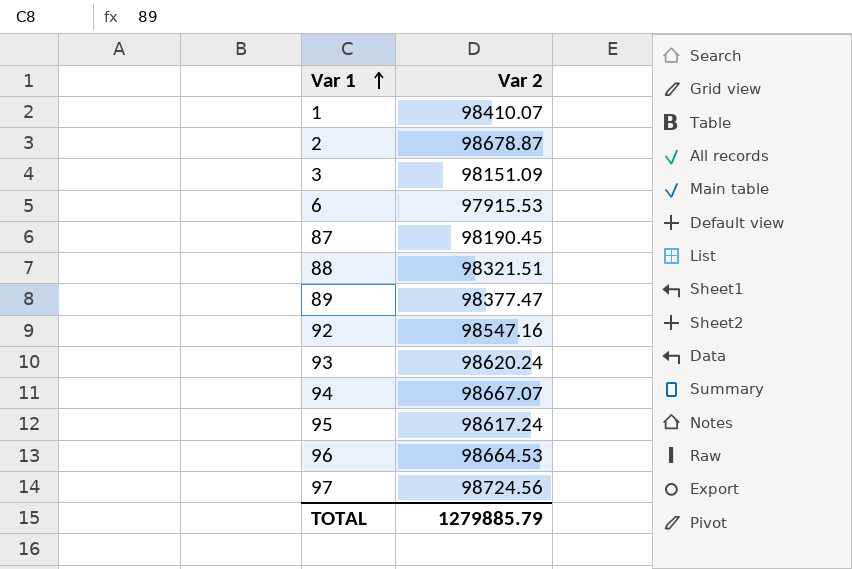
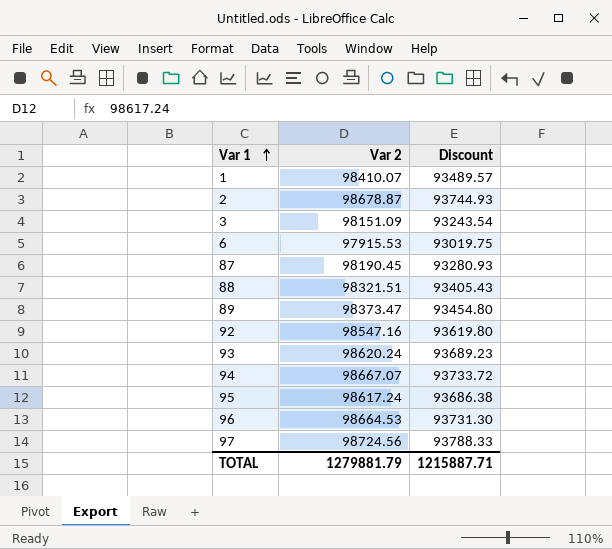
column Discount | formula: none -> [Var 2] * 0.95
89 | Var 2: 98377.47 -> 98373.47
TOTAL | Var 2: 1279885.79 -> 1279881.79

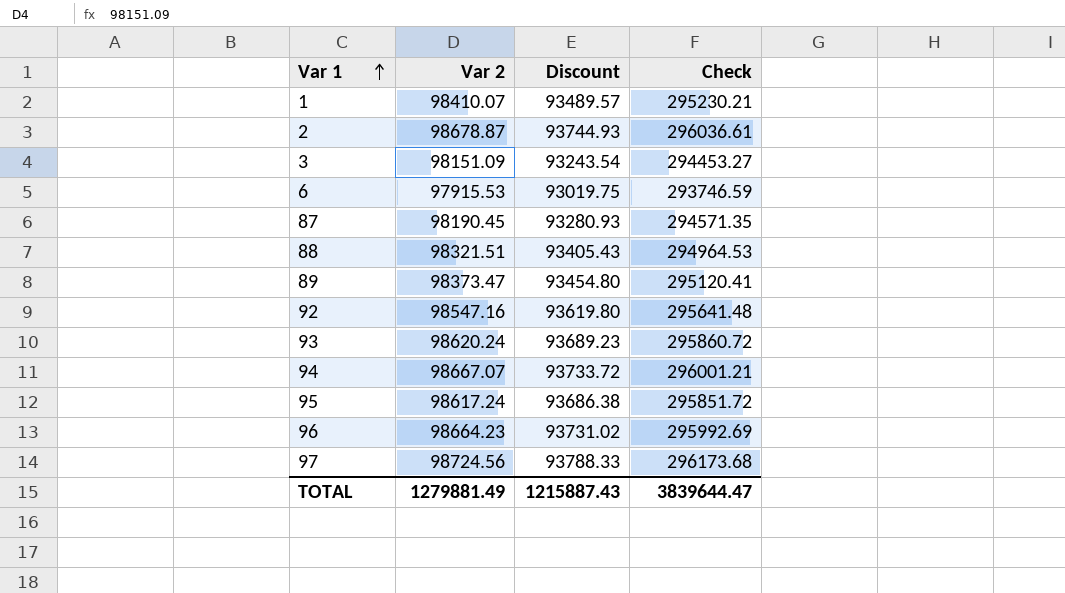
column Check | formula: none -> [Var 2] * 3
96 | Var 2: 98664.53 -> 98664.23
96 | Discount: 93731.30 -> 93731.02
TOTAL | Var 2: 1279881.79 -> 1279881.49
TOTAL | Discount: 1215887.71 -> 1215887.43

